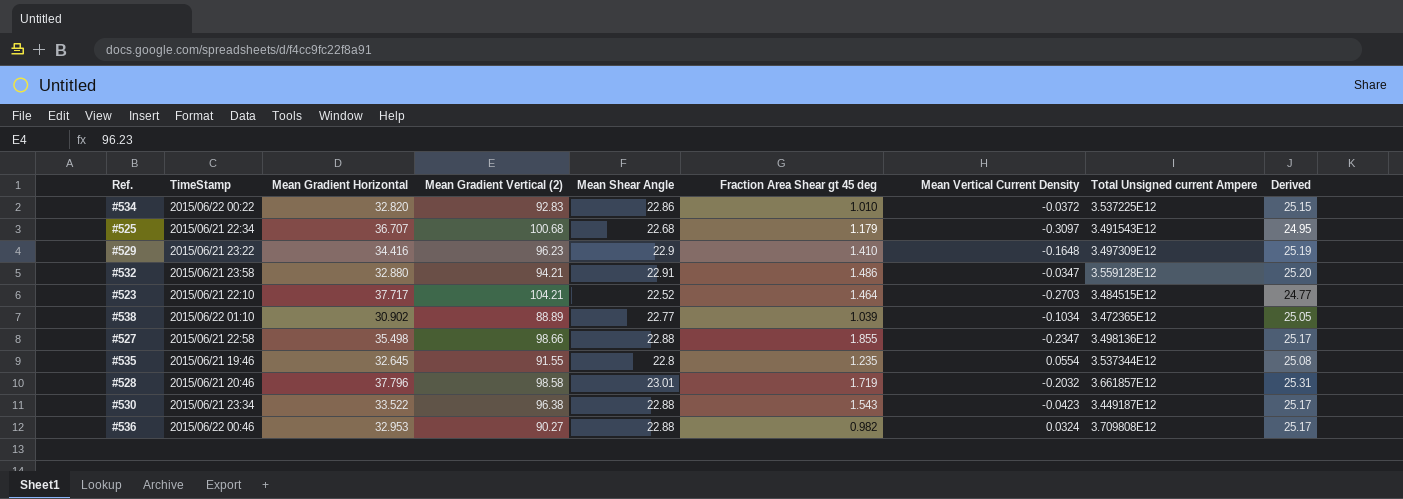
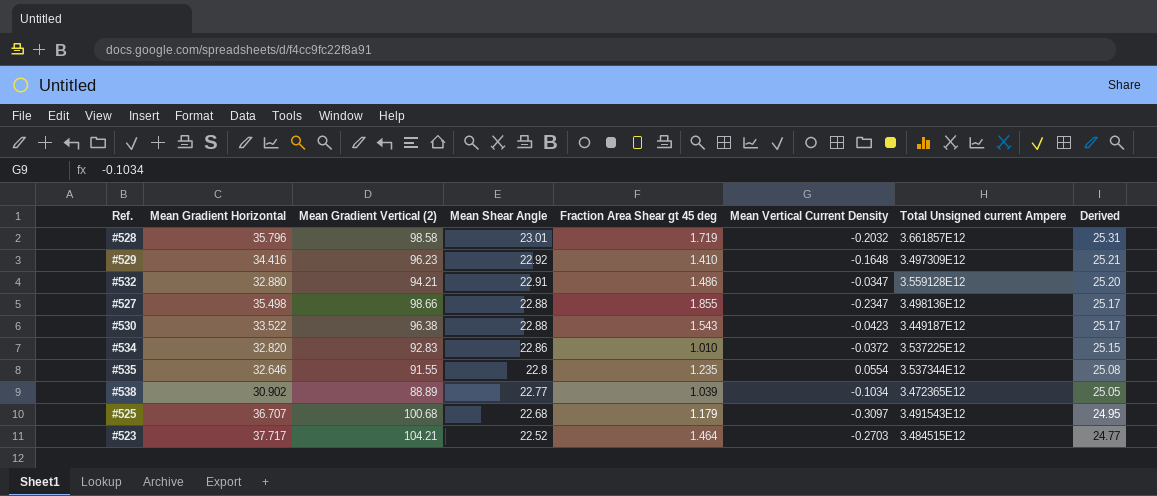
row order: none -> Mean Shear Angle descending
column TimeStamp | position: 2 -> none
row #536: 2015/06/22 00:46 | 32.953 | 90.27 | 22.88 | 0.982 | 0.0324 | 3.709808E12 | 25.17 -> none
#528 | Mean Gradient Horizontal: 37.796 -> 35.796
#529 | Mean Shear Angle: 22.9 -> 22.92
#529 | Derived: 25.19 -> 25.21
#535 | Mean Gradient Horizontal: 32.645 -> 32.646

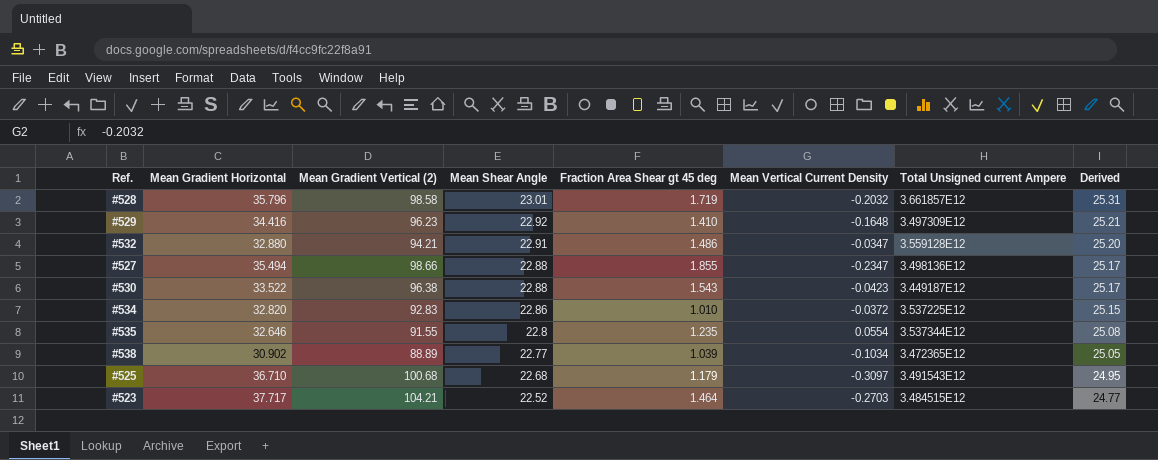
#527 | Mean Gradient Horizontal: 35.498 -> 35.494
#525 | Mean Gradient Horizontal: 36.707 -> 36.710

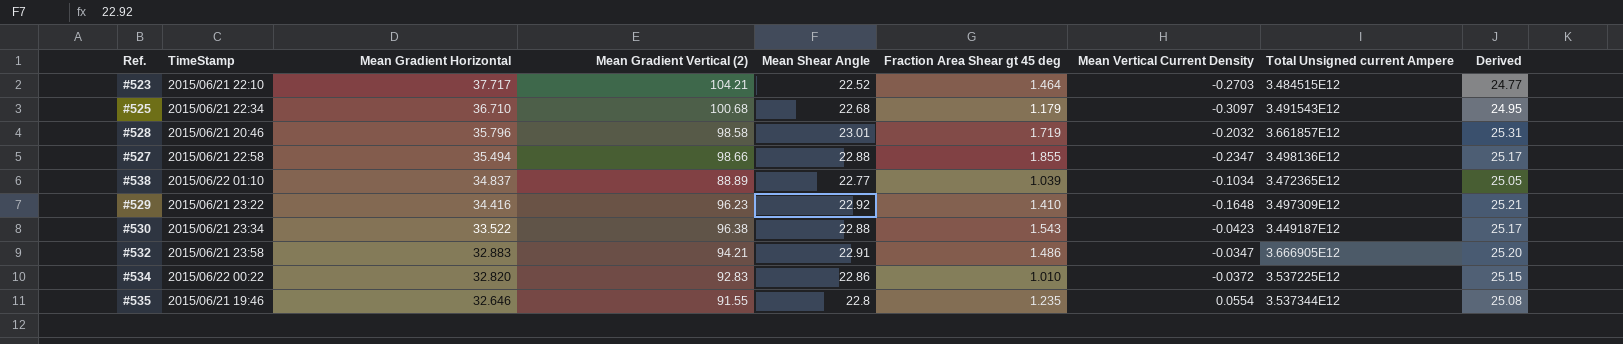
row order: Mean Shear Angle descending -> Mean Gradient Horizontal descending
column TimeStamp | position: none -> 2
#538 | Mean Gradient Horizontal: 30.902 -> 34.837
#532 | Mean Gradient Horizontal: 32.880 -> 32.883
#532 | Total Unsigned current Ampere: 3.559128E12 -> 3.666905E12

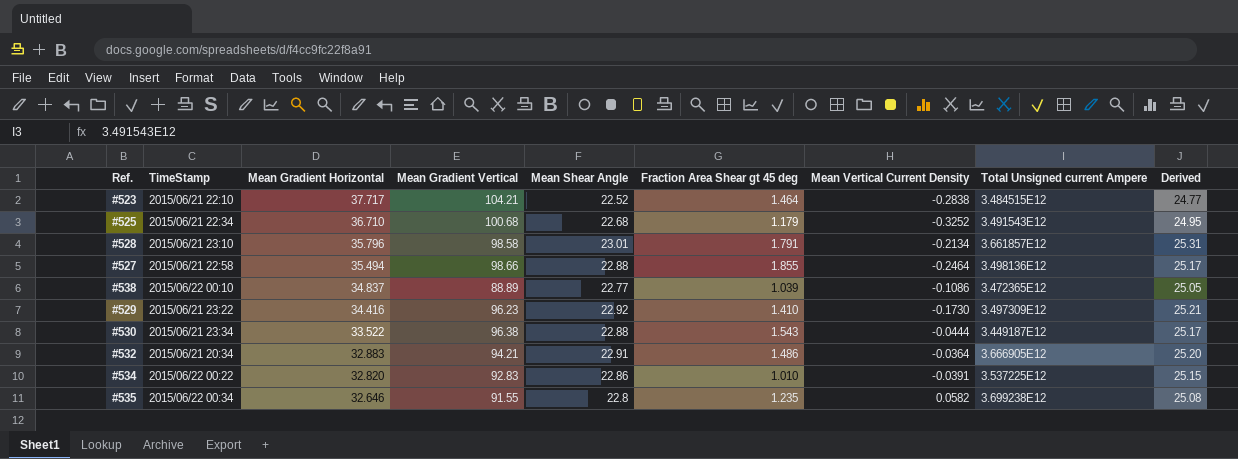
column name: Mean Gradient Vertical (2) -> Mean Gradient Vertical
#523 | Mean Vertical Current Density: -0.2703 -> -0.2838
#525 | Mean Vertical Current Density: -0.3097 -> -0.3252
#528 | TimeStamp: 2015/06/21 20:46 -> 2015/06/21 23:10
#528 | Fraction Area Shear gt 45 deg: 1.719 -> 1.791
#528 | Mean Vertical Current Density: -0.2032 -> -0.2134
#527 | Mean Vertical Current Density: -0.2347 -> -0.2464
#538 | TimeStamp: 2015/06/22 01:10 -> 2015/06/22 00:10
#538 | Mean Vertical Current Density: -0.1034 -> -0.1086
#529 | Mean Vertical Current Density: -0.1648 -> -0.1730
#530 | Mean Vertical Current Density: -0.0423 -> -0.0444
#532 | TimeStamp: 2015/06/21 23:58 -> 2015/06/21 20:34
#532 | Mean Vertical Current Density: -0.0347 -> -0.0364
#534 | Mean Vertical Current Density: -0.0372 -> -0.0391
#535 | TimeStamp: 2015/06/21 19:46 -> 2015/06/22 00:34
#535 | Mean Vertical Current Density: 0.0554 -> 0.0582
#535 | Total Unsigned current Ampere: 3.537344E12 -> 3.699238E12

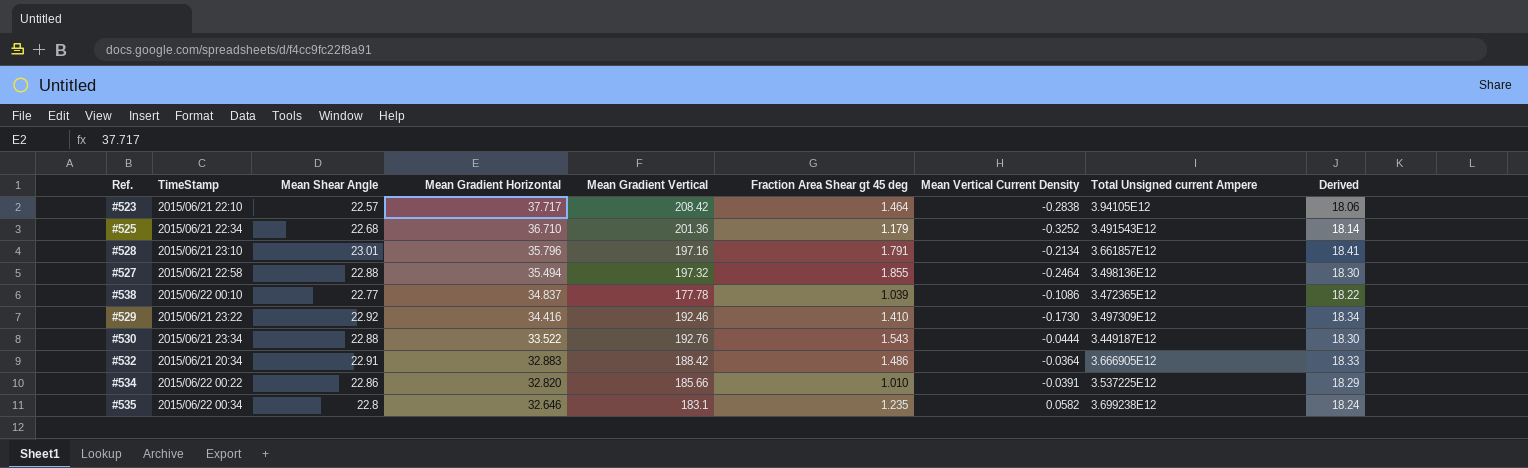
column Mean Shear Angle | position: 5 -> 3
column Derived | formula: [Mean Shear Angle] * 1.1 -> [Mean Shear Angle] * 0.8
#523 | Mean Shear Angle: 22.52 -> 22.57
#523 | Mean Gradient Vertical: 104.21 -> 208.42
#523 | Total Unsigned current Ampere: 3.484515E12 -> 3.94105E12
#525 | Mean Gradient Vertical: 100.68 -> 201.36
#528 | Mean Gradient Vertical: 98.58 -> 197.16
#527 | Mean Gradient Vertical: 98.66 -> 197.32
#538 | Mean Gradient Vertical: 88.89 -> 177.78
#529 | Mean Gradient Vertical: 96.23 -> 192.46
#530 | Mean Gradient Vertical: 96.38 -> 192.76
#532 | Mean Gradient Vertical: 94.21 -> 188.42
#534 | Mean Gradient Vertical: 92.83 -> 185.66
#535 | Mean Gradient Vertical: 91.55 -> 183.1

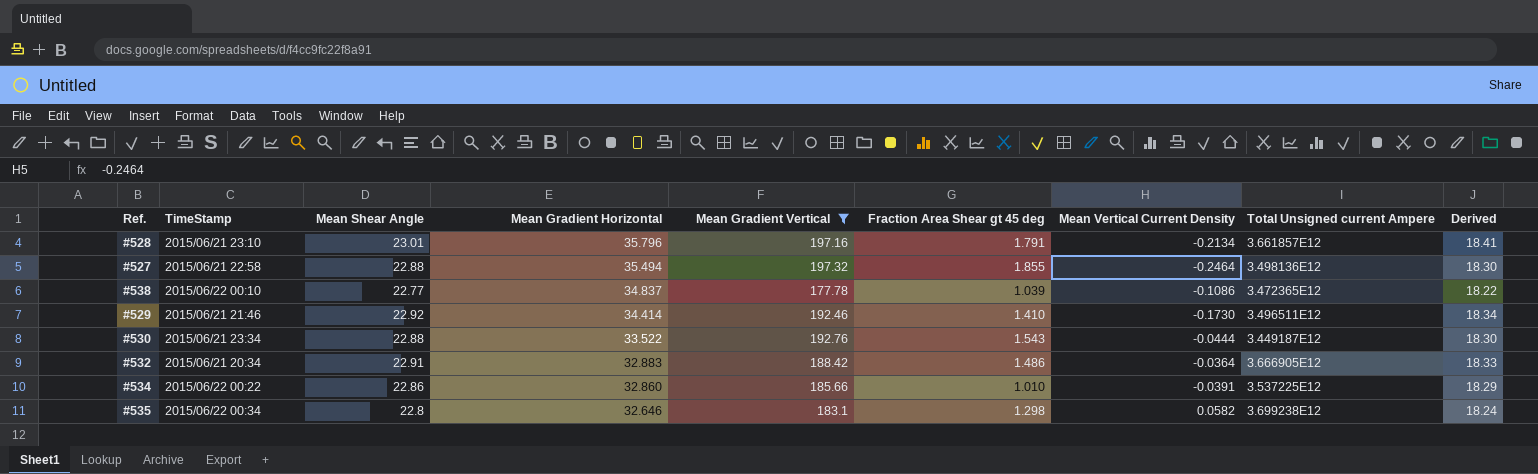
filter: none -> Mean Gradient Vertical <= 197.32
#529 | TimeStamp: 2015/06/21 23:22 -> 2015/06/21 21:46
#529 | Mean Gradient Horizontal: 34.416 -> 34.414
#529 | Total Unsigned current Ampere: 3.497309E12 -> 3.496511E12
#534 | Mean Gradient Horizontal: 32.820 -> 32.860
#535 | Fraction Area Shear gt 45 deg: 1.235 -> 1.298

